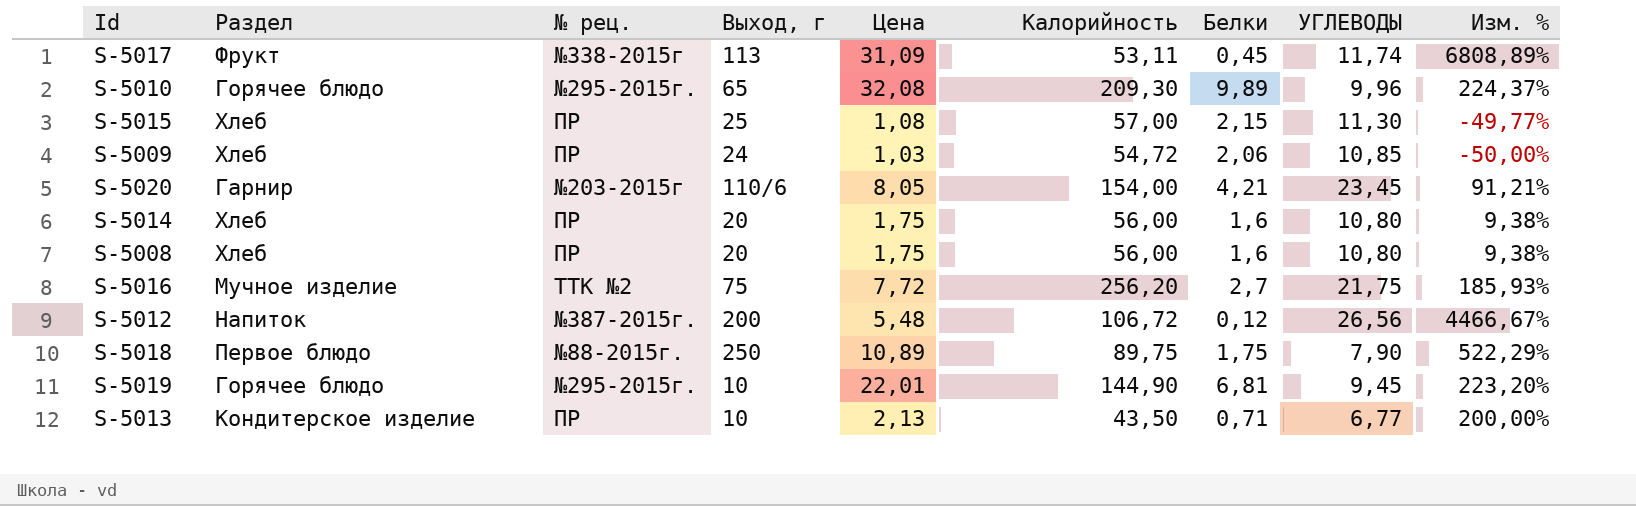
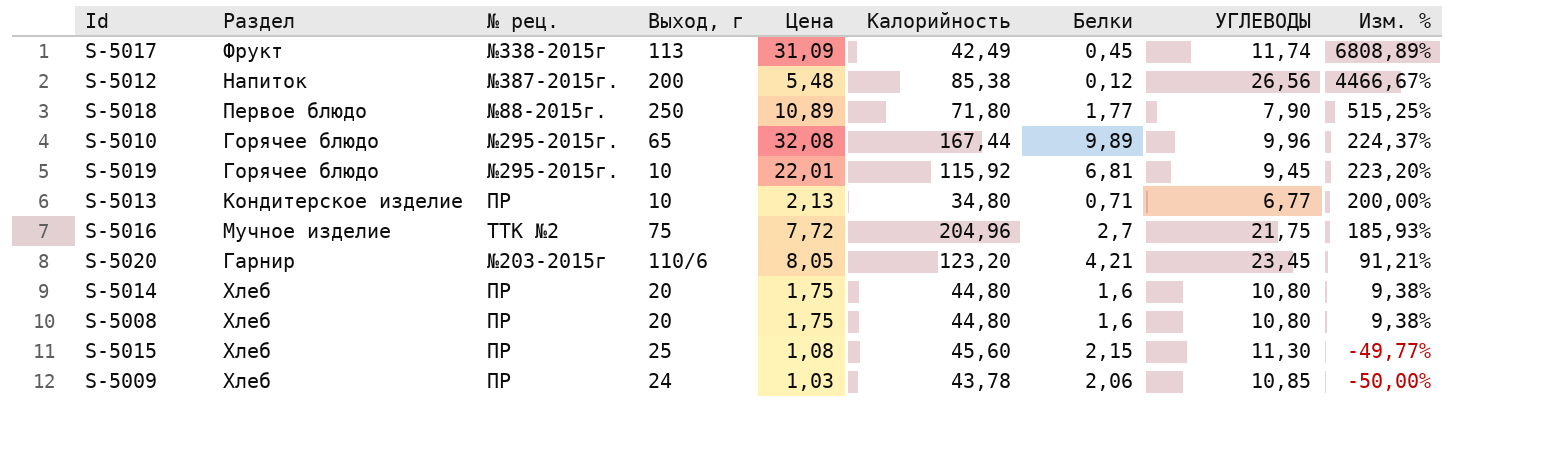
row order: none -> Изм. % descending
S-5017 | Калорийность: 53,11 -> 42,49
S-5012 | Калорийность: 106,72 -> 85,38
S-5018 | Калорийность: 89,75 -> 71,80
S-5018 | Белки: 1,75 -> 1,77
S-5018 | Изм. %: 522,29% -> 515,25%
S-5010 | Калорийность: 209,30 -> 167,44
S-5019 | Калорийность: 144,90 -> 115,92
S-5013 | Калорийность: 43,50 -> 34,80
S-5016 | Калорийность: 256,20 -> 204,96
S-5020 | Калорийность: 154,00 -> 123,20
S-5014 | Калорийность: 56,00 -> 44,80
S-5008 | Калорийность: 56,00 -> 44,80
S-5015 | Калорийность: 57,00 -> 45,60
S-5009 | Калорийность: 54,72 -> 43,78

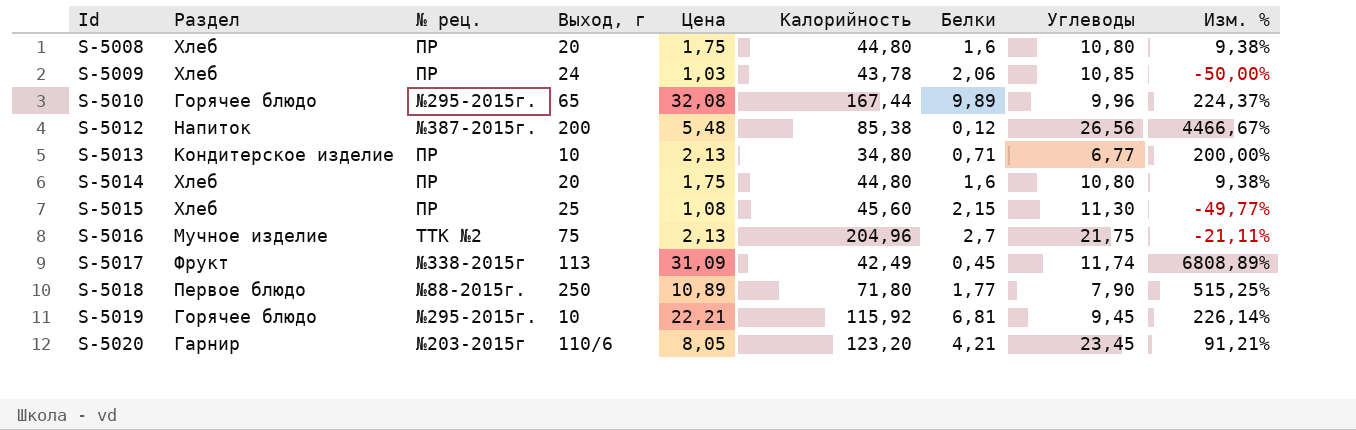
row order: Изм. % descending -> Id ascending
column name: УГЛЕВОДЫ -> Углеводы
S-5016 | Цена: 7,72 -> 2,13
S-5016 | Изм. %: 185,93% -> -21,11%
S-5019 | Цена: 22,01 -> 22,21
S-5019 | Изм. %: 223,20% -> 226,14%

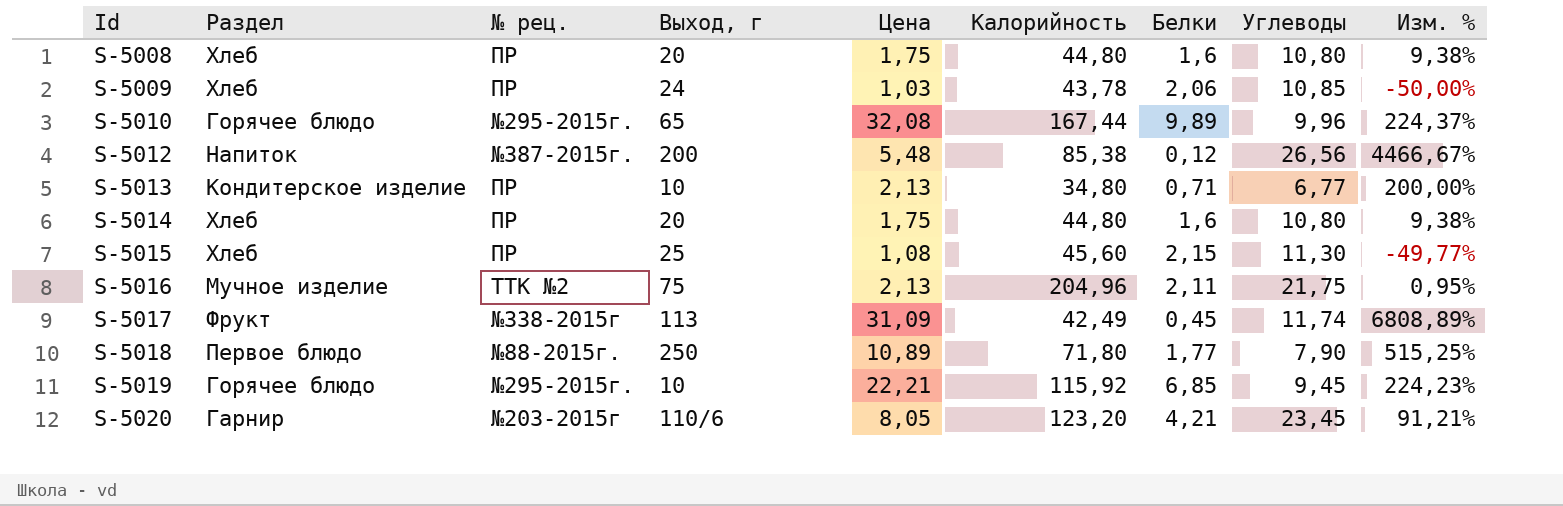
S-5016 | Белки: 2,7 -> 2,11
S-5016 | Изм. %: -21,11% -> 0,95%
S-5019 | Белки: 6,81 -> 6,85
S-5019 | Изм. %: 226,14% -> 224,23%

